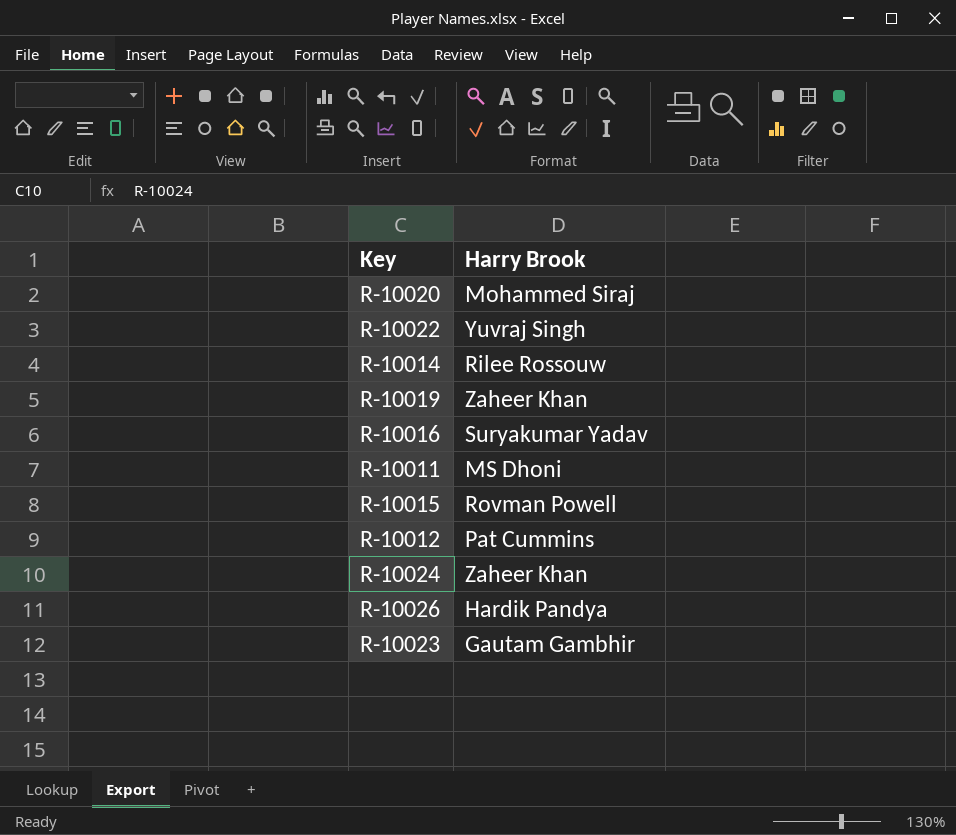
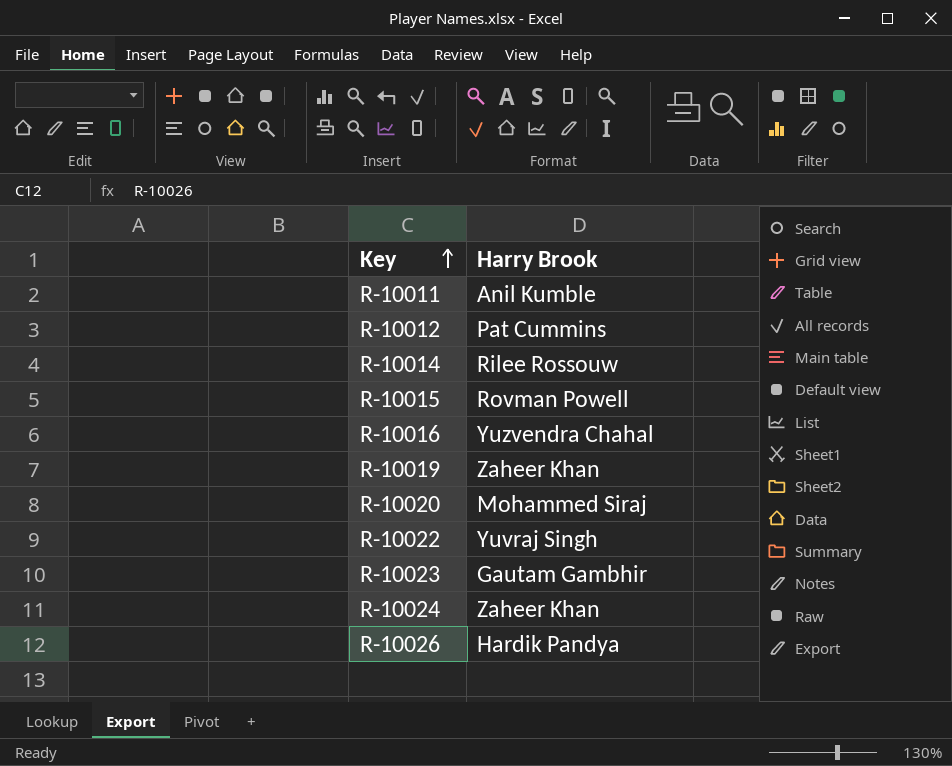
row order: none -> Key ascending
R-10011 | Harry Brook: MS Dhoni -> Anil Kumble
R-10016 | Harry Brook: Suryakumar Yadav -> Yuzvendra Chahal

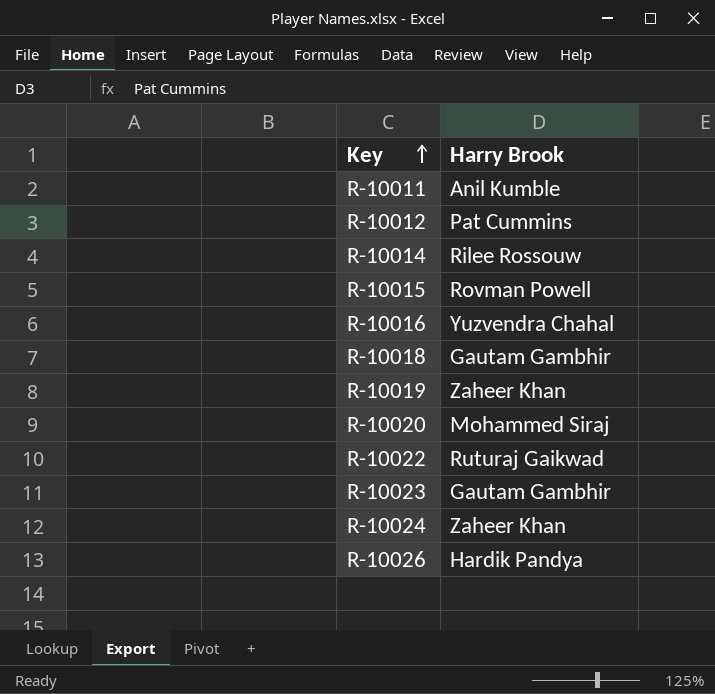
row R-10018: none -> Gautam Gambhir
R-10022 | Harry Brook: Yuvraj Singh -> Ruturaj Gaikwad

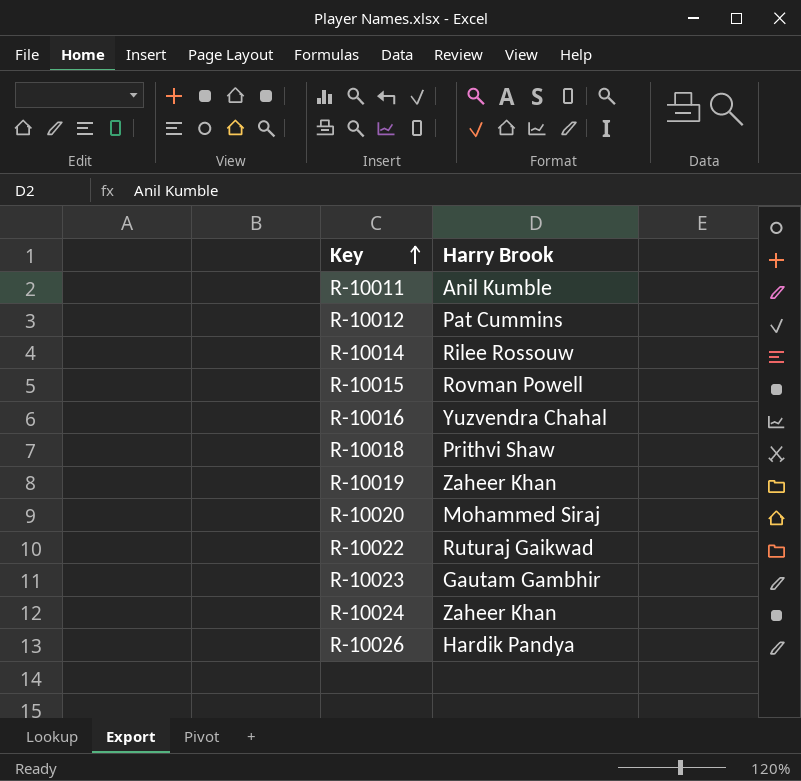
R-10018 | Harry Brook: Gautam Gambhir -> Prithvi Shaw

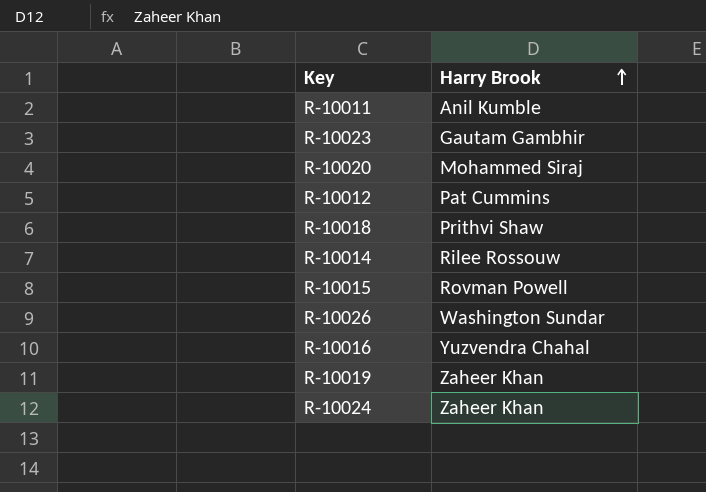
row order: Key ascending -> Harry Brook ascending
row R-10022: Ruturaj Gaikwad -> none
R-10026 | Harry Brook: Hardik Pandya -> Washington Sundar

